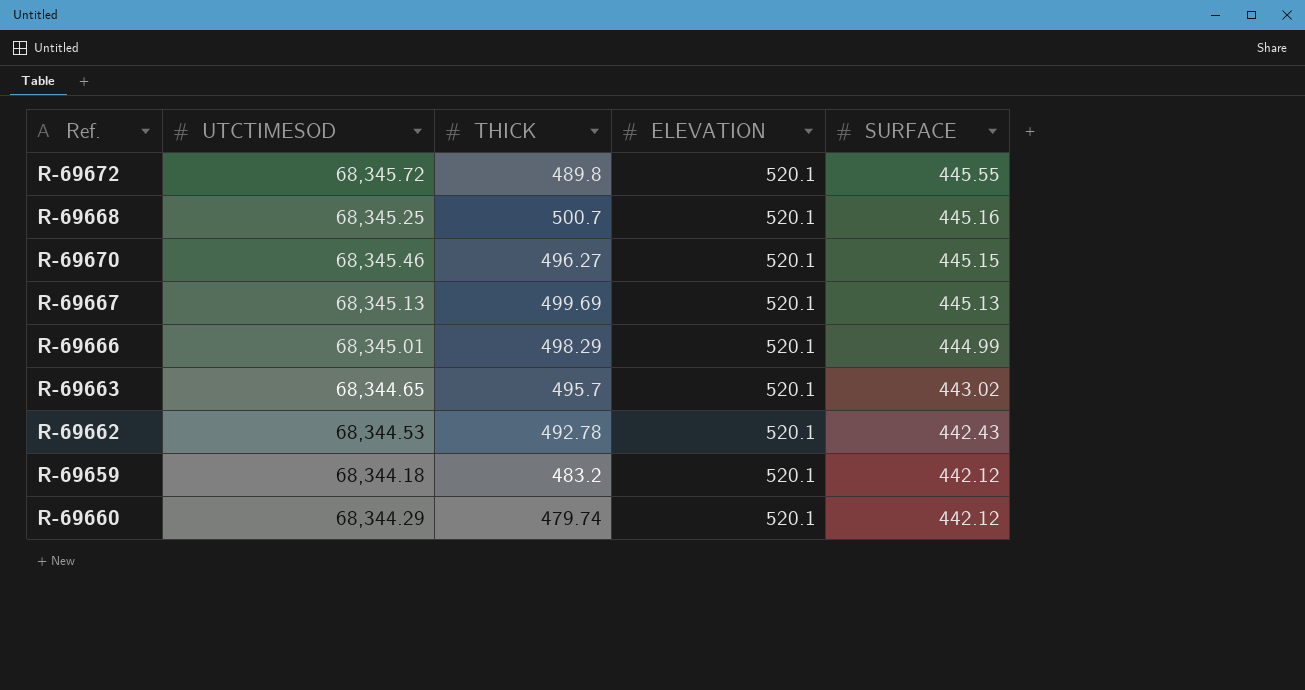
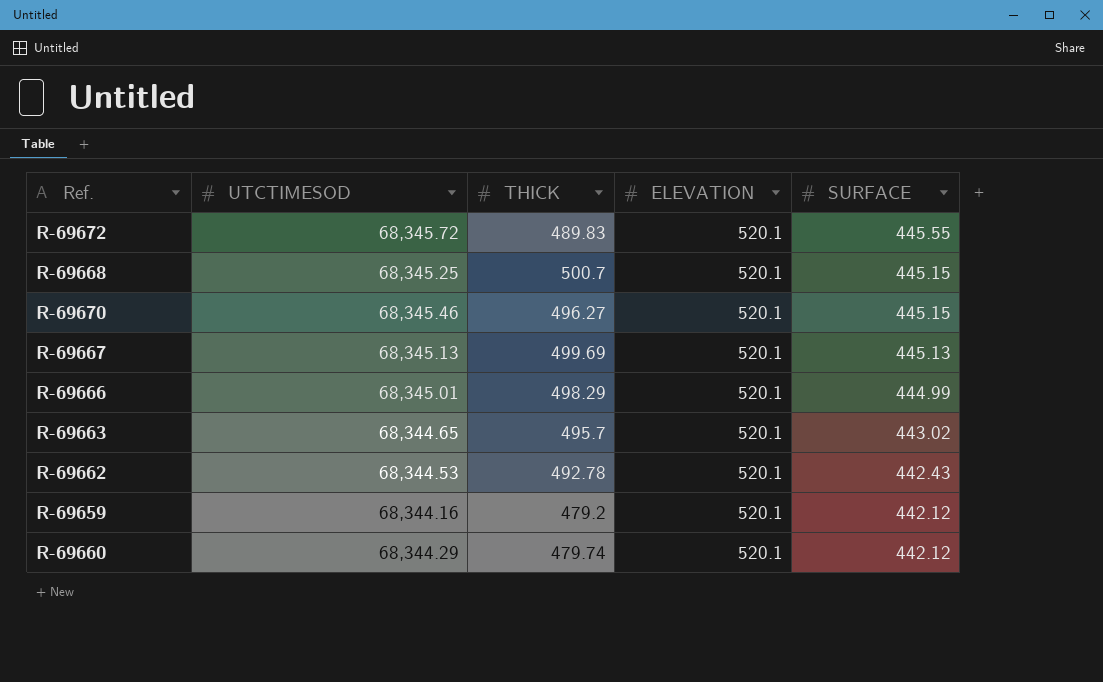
R-69672 | THICK: 489.8 -> 489.83
R-69668 | SURFACE: 445.16 -> 445.15
R-69659 | UTCTIMESOD: 68,344.18 -> 68,344.16
R-69659 | THICK: 483.2 -> 479.2

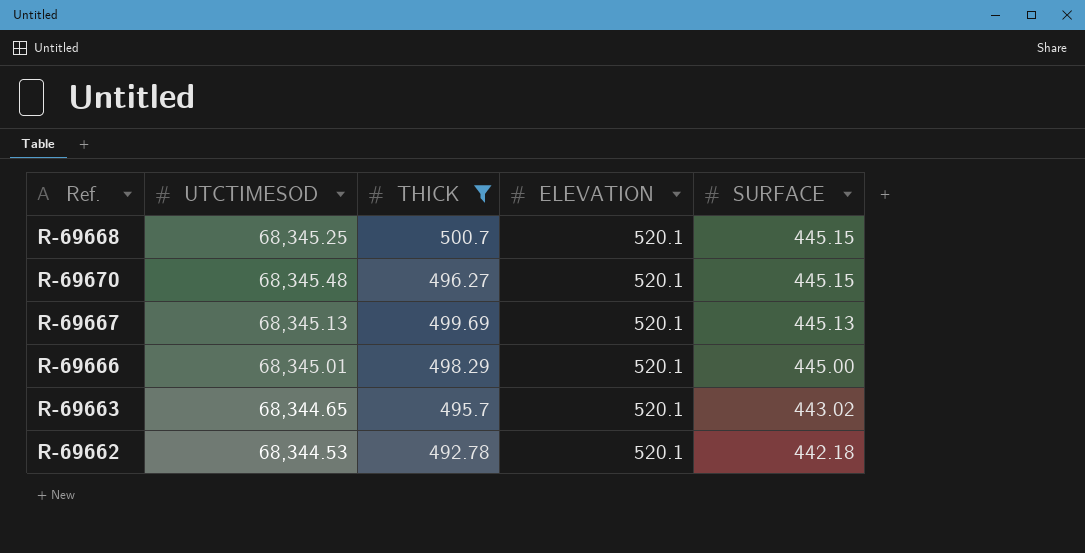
filter: none -> THICK >= 492.78
R-69670 | UTCTIMESOD: 68,345.46 -> 68,345.48
R-69666 | SURFACE: 444.99 -> 445.00
R-69662 | SURFACE: 442.43 -> 442.18

